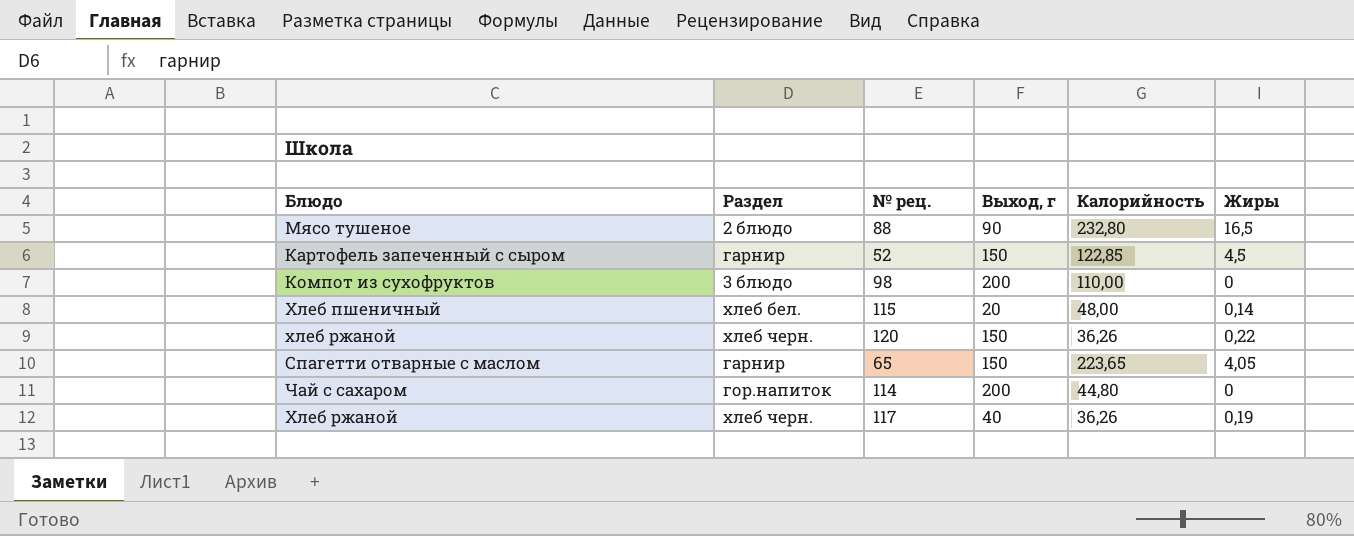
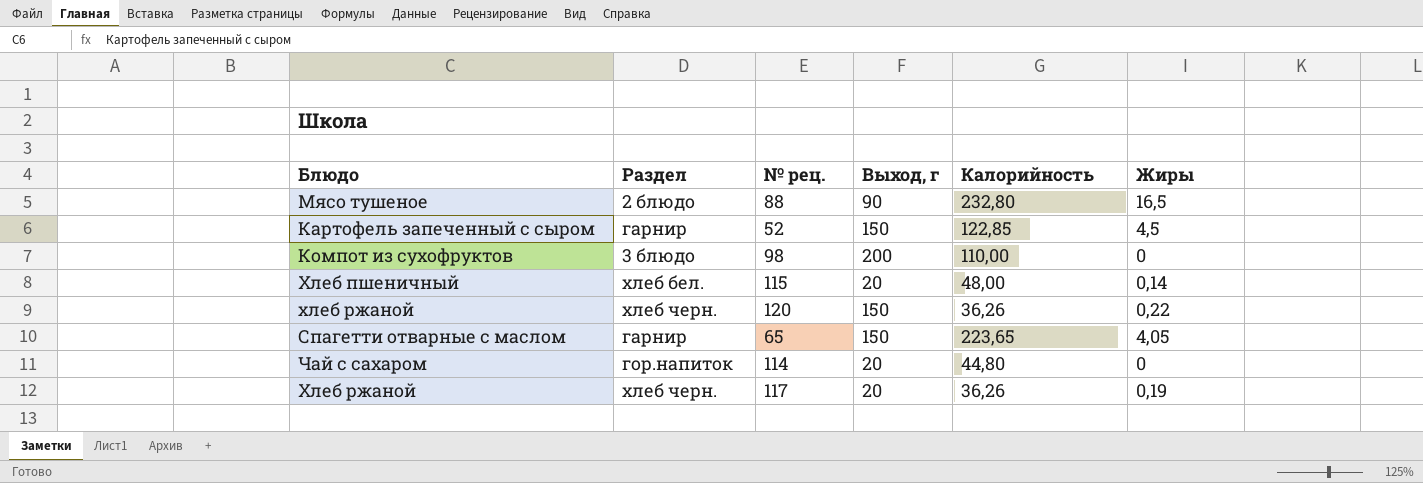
Чай с сахаром | Выход, г: 200 -> 20
Хлеб ржаной | Выход, г: 40 -> 20

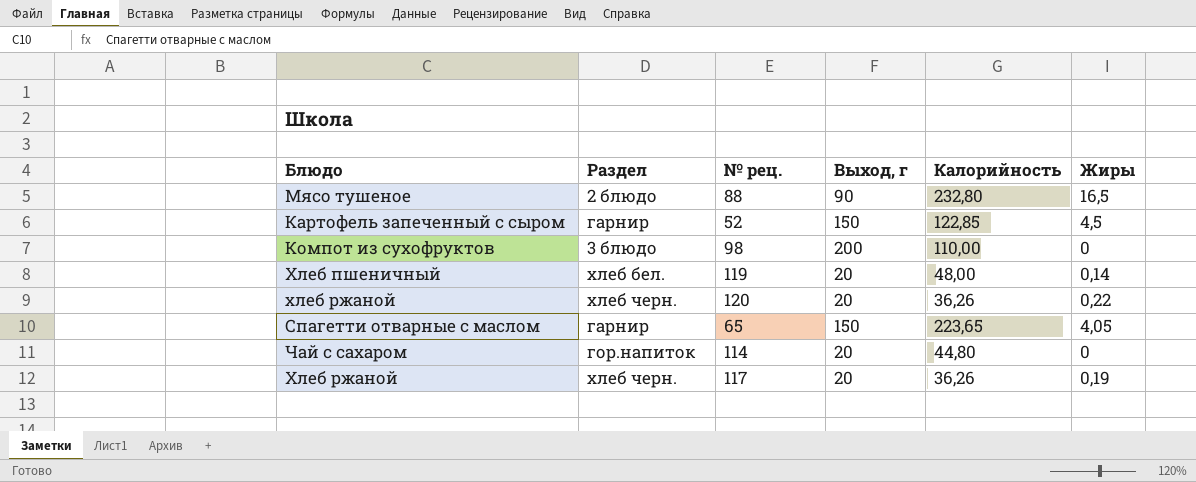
Хлеб пшеничный | № рец.: 115 -> 119
хлеб ржаной | Выход, г: 150 -> 20

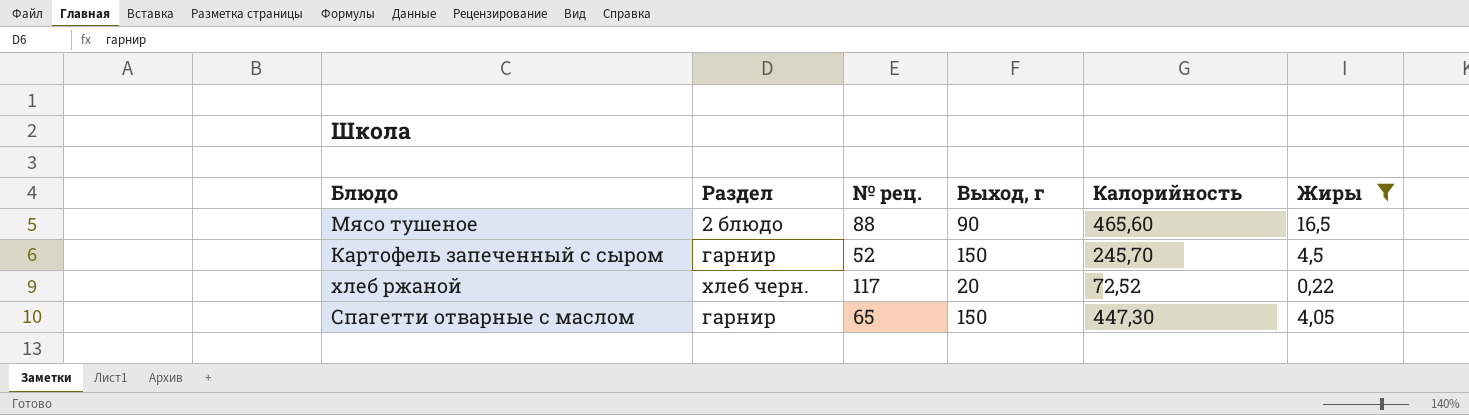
filter: none -> Жиры >= 0,22
Мясо тушеное | Калорийность: 232,80 -> 465,60
Картофель запеченный с сыром | Калорийность: 122,85 -> 245,70
хлеб ржаной | № рец.: 120 -> 117
хлеб ржаной | Калорийность: 36,26 -> 72,52
Спагетти отварные с маслом | Калорийность: 223,65 -> 447,30

